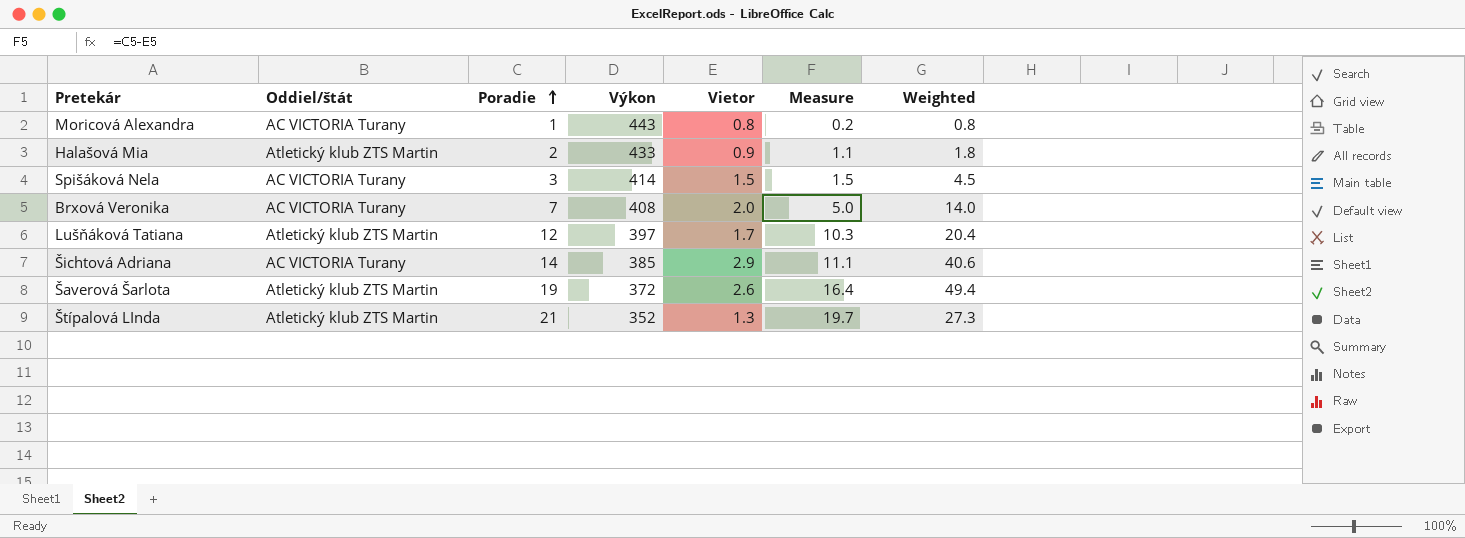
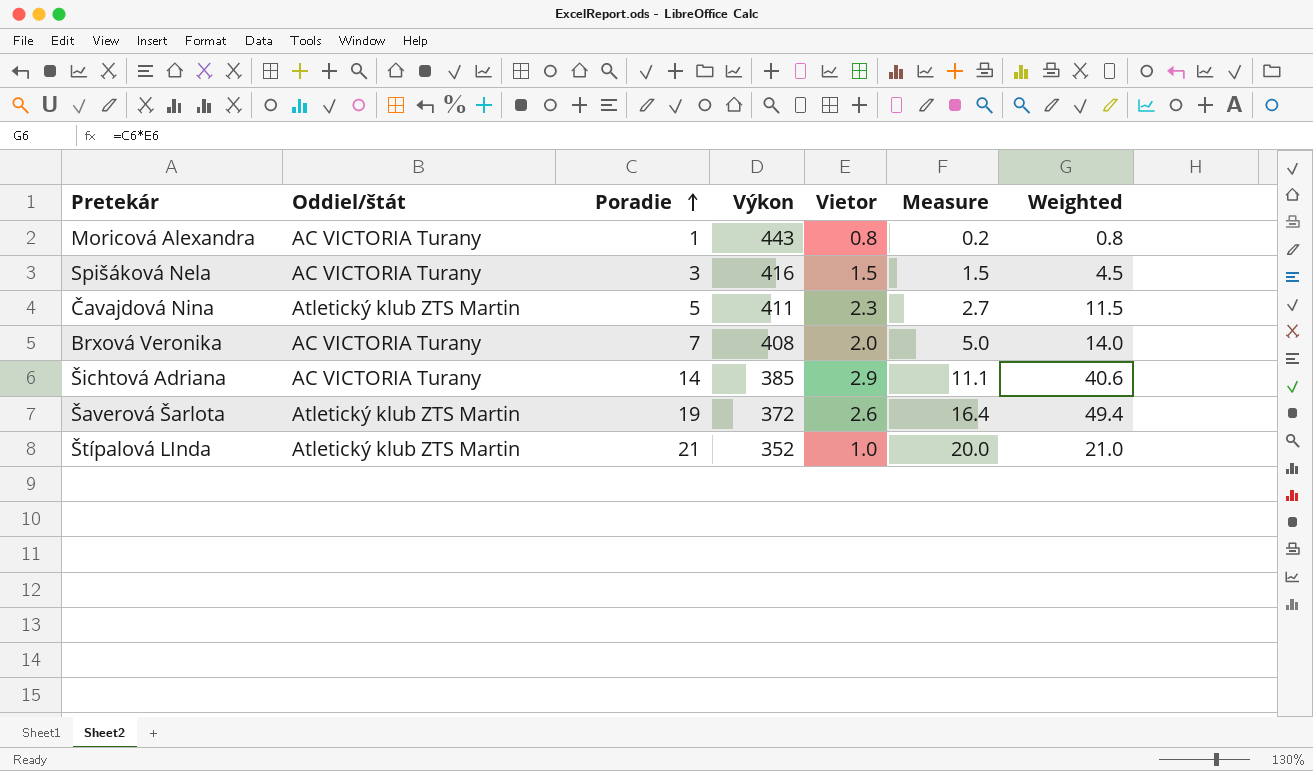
row Halašová Mia: Atletický klub ZTS Martin | 2 | 433 | 0.9 | 1.1 | 1.8 -> none
row Lušňáková Tatiana: Atletický klub ZTS Martin | 12 | 397 | 1.7 | 10.3 | 20.4 -> none
Spišáková Nela | Výkon: 414 -> 416
row Čavajdová Nina: none -> Atletický klub ZTS Martin | 5 | 411 | 2.3 | 2.7 | 11.5
Štípalová LInda | Vietor: 1.3 -> 1.0
Štípalová LInda | Measure: 19.7 -> 20.0
Štípalová LInda | Weighted: 27.3 -> 21.0

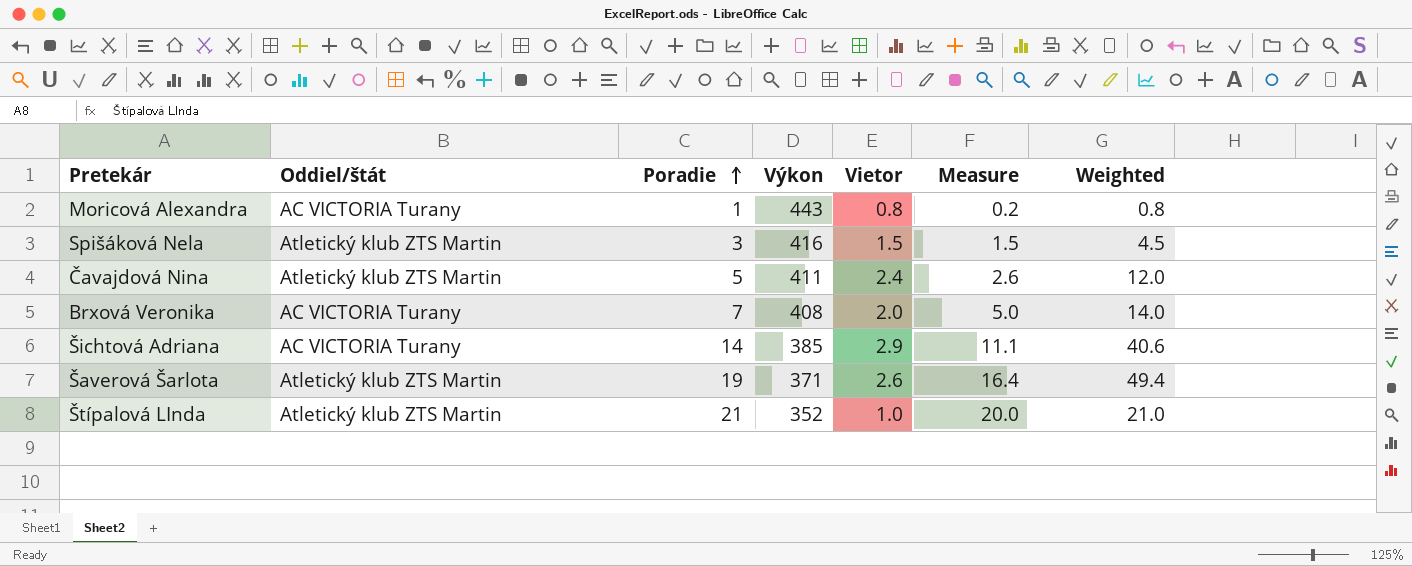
Spišáková Nela | Oddiel/štát: AC VICTORIA Turany -> Atletický klub ZTS Martin
Čavajdová Nina | Vietor: 2.3 -> 2.4
Čavajdová Nina | Measure: 2.7 -> 2.6
Čavajdová Nina | Weighted: 11.5 -> 12.0
Šaverová Šarlota | Výkon: 372 -> 371

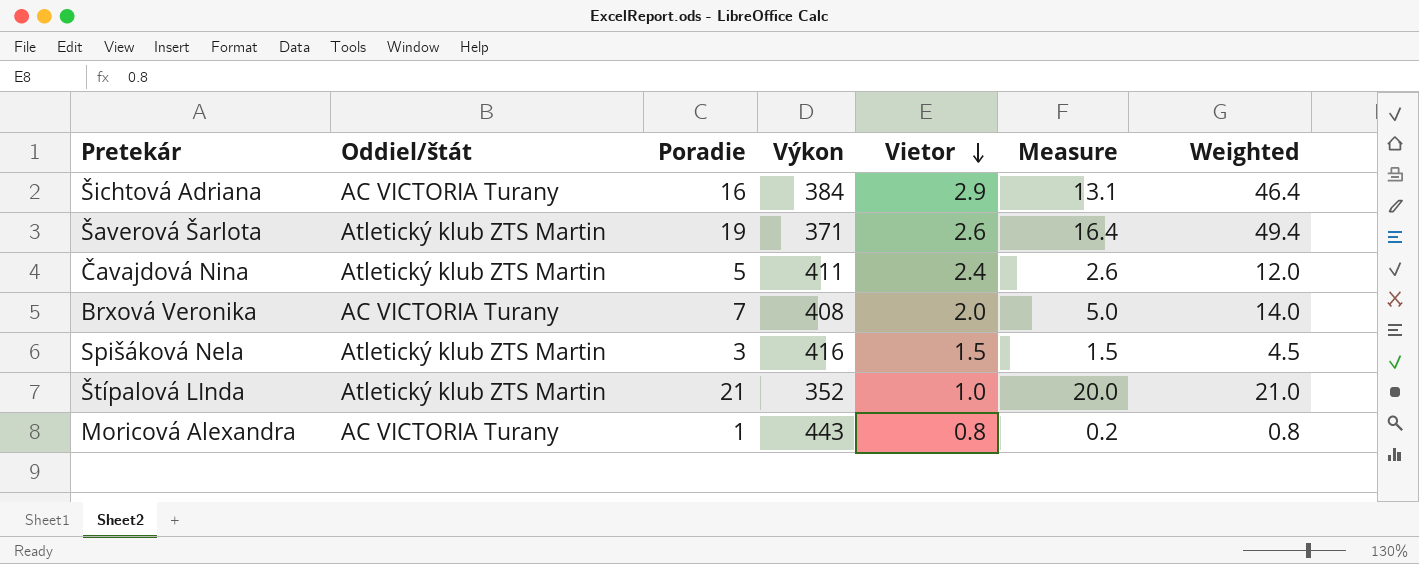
row order: Poradie ascending -> Vietor descending
Šichtová Adriana | Poradie: 14 -> 16
Šichtová Adriana | Výkon: 385 -> 384
Šichtová Adriana | Measure: 11.1 -> 13.1
Šichtová Adriana | Weighted: 40.6 -> 46.4

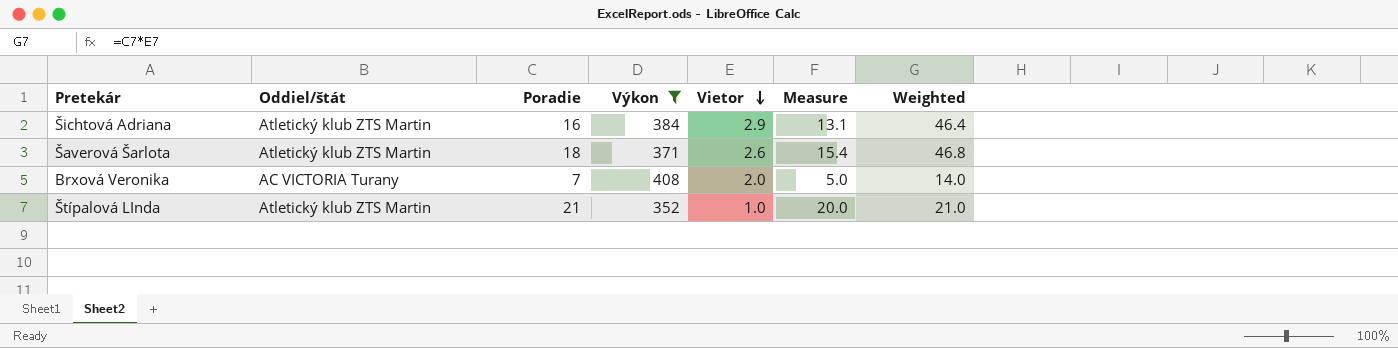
filter: none -> Výkon <= 408
Šichtová Adriana | Oddiel/štát: AC VICTORIA Turany -> Atletický klub ZTS Martin
Šaverová Šarlota | Poradie: 19 -> 18
Šaverová Šarlota | Measure: 16.4 -> 15.4
Šaverová Šarlota | Weighted: 49.4 -> 46.8

